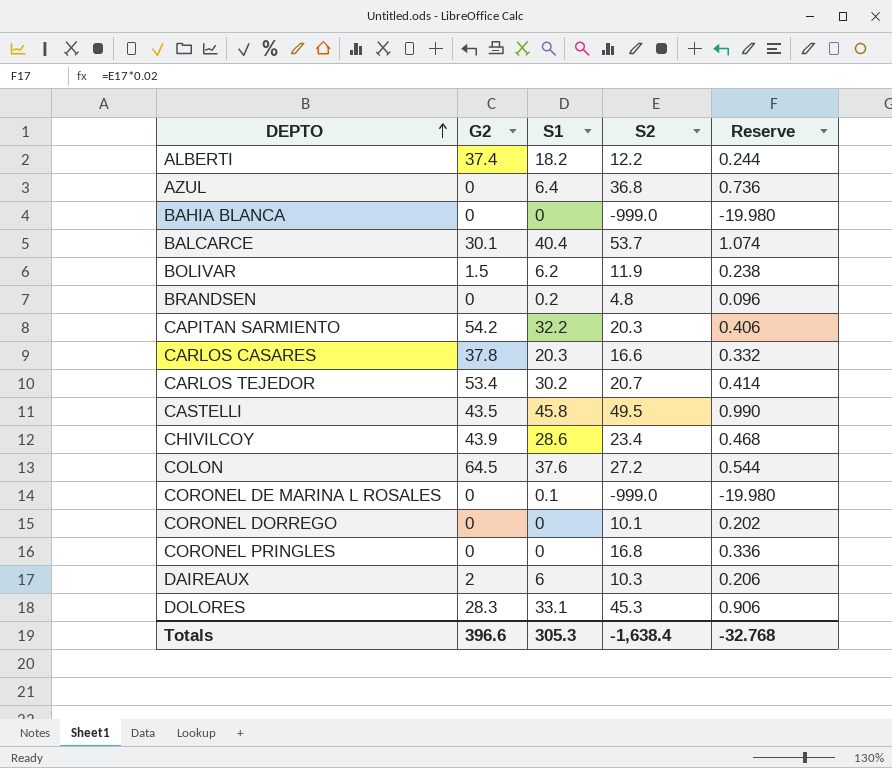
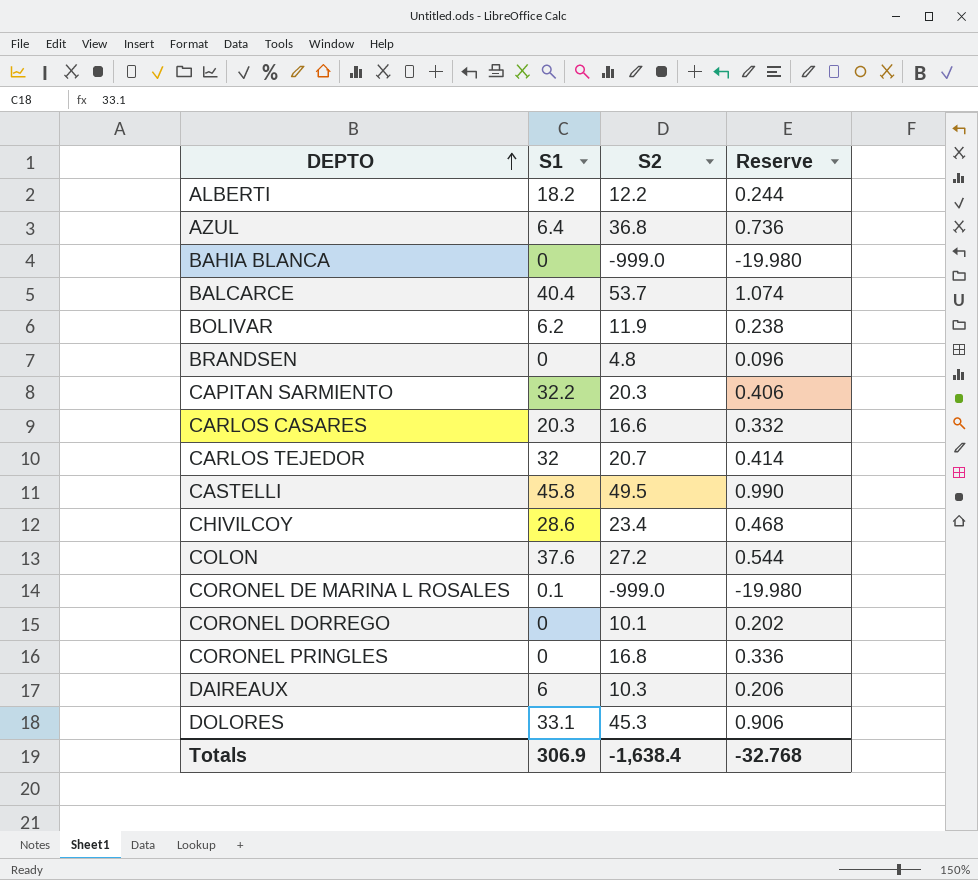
column G2 | position: 2 -> none
BRANDSEN | S1: 0.2 -> 0
CARLOS TEJEDOR | S1: 30.2 -> 32
Totals | S1: 305.3 -> 306.9

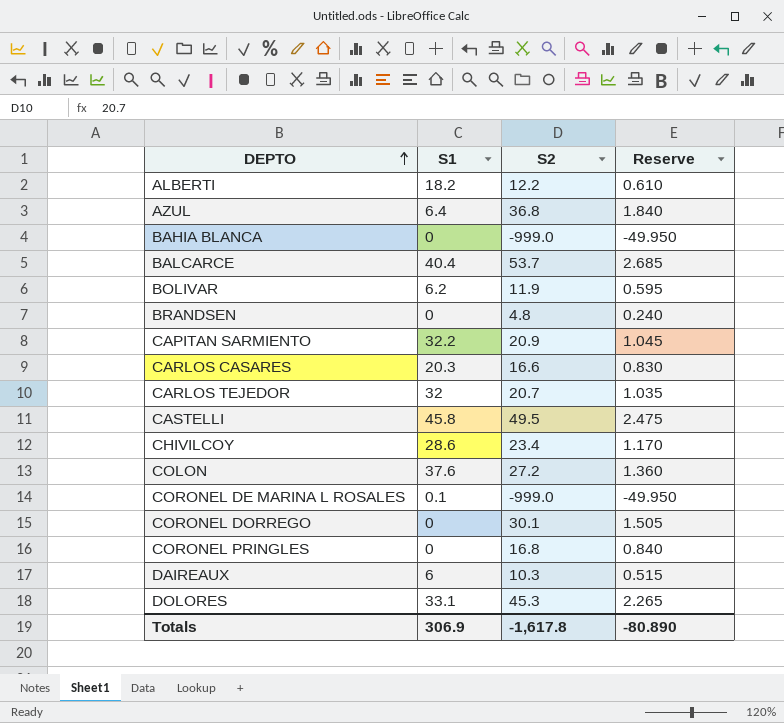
column Reserve | formula: [S2] * 0.02 -> [S2] * 0.05
CAPITAN SARMIENTO | S2: 20.3 -> 20.9
CORONEL DORREGO | S2: 10.1 -> 30.1
Totals | S2: -1,638.4 -> -1,617.8
Totals | Reserve: -32.768 -> -80.890

